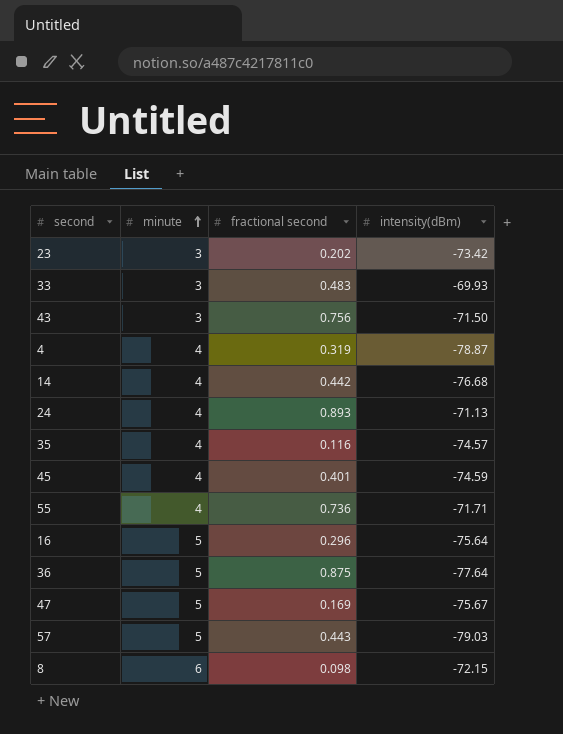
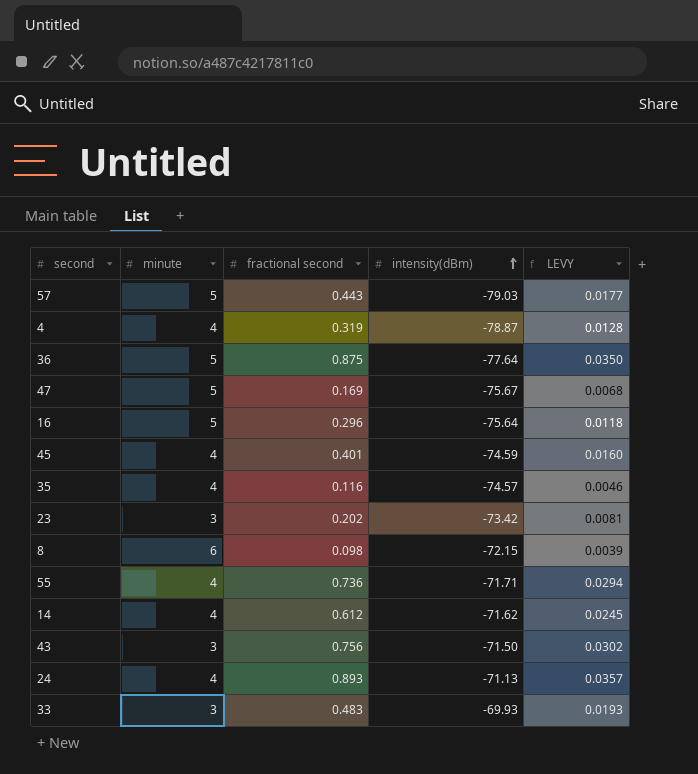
row order: minute ascending -> intensity(dBm) ascending
column LEVY | formula: none -> [fractional second] * 0.04
14 | fractional second: 0.442 -> 0.612
14 | intensity(dBm): -76.68 -> -71.62

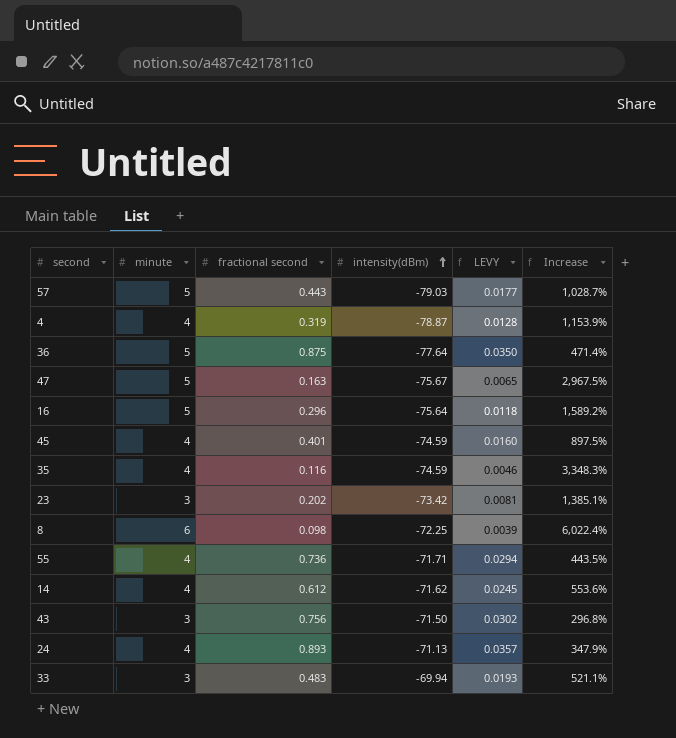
column Increase | formula: none -> ([minute] - [fractional second]) / [fractional second]
47 | fractional second: 0.169 -> 0.163
47 | LEVY: 0.0068 -> 0.0065
35 | intensity(dBm): -74.57 -> -74.59
8 | intensity(dBm): -72.15 -> -72.25
33 | intensity(dBm): -69.93 -> -69.94

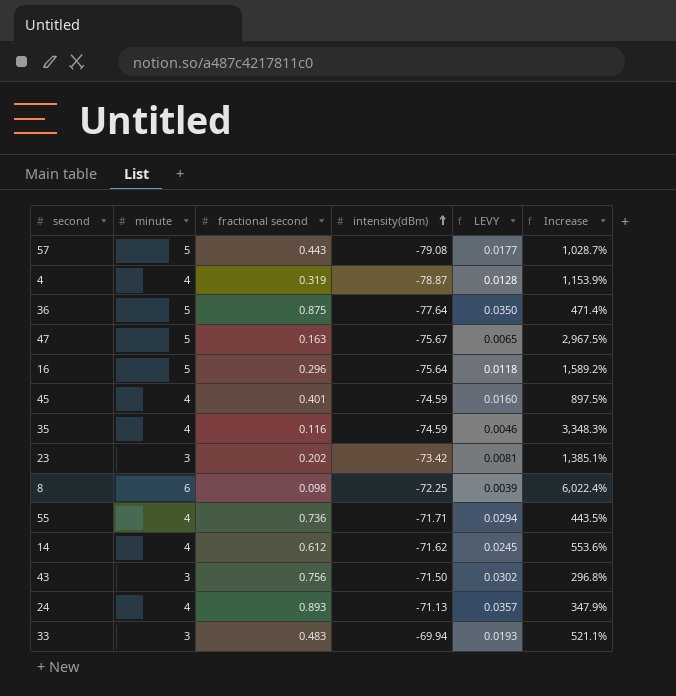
57 | intensity(dBm): -79.03 -> -79.08

